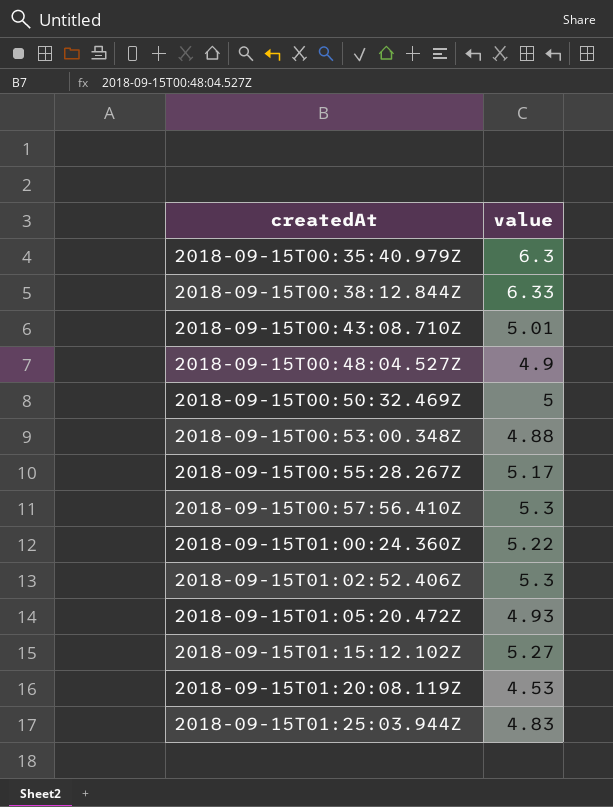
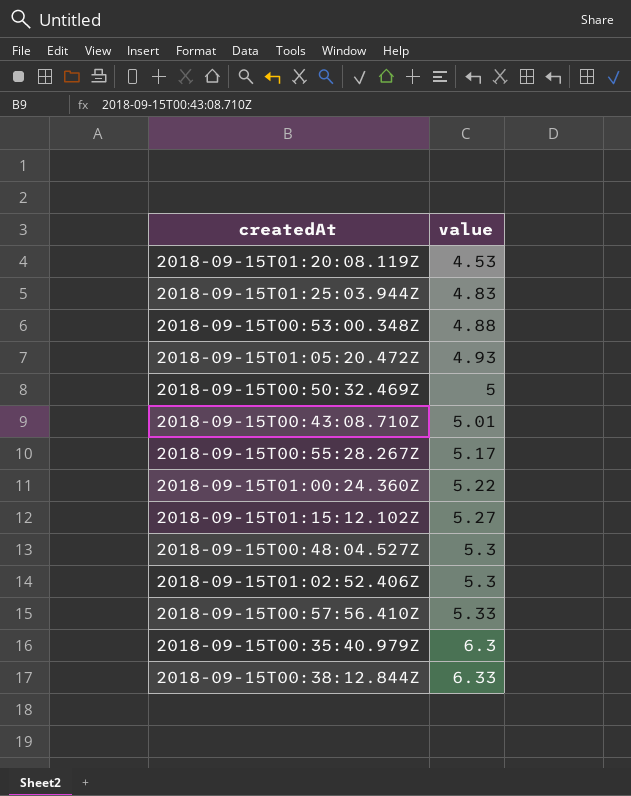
row order: createdAt ascending -> value ascending
2018-09-15T00:48:04.527Z | value: 4.9 -> 5.3
2018-09-15T00:57:56.410Z | value: 5.3 -> 5.33

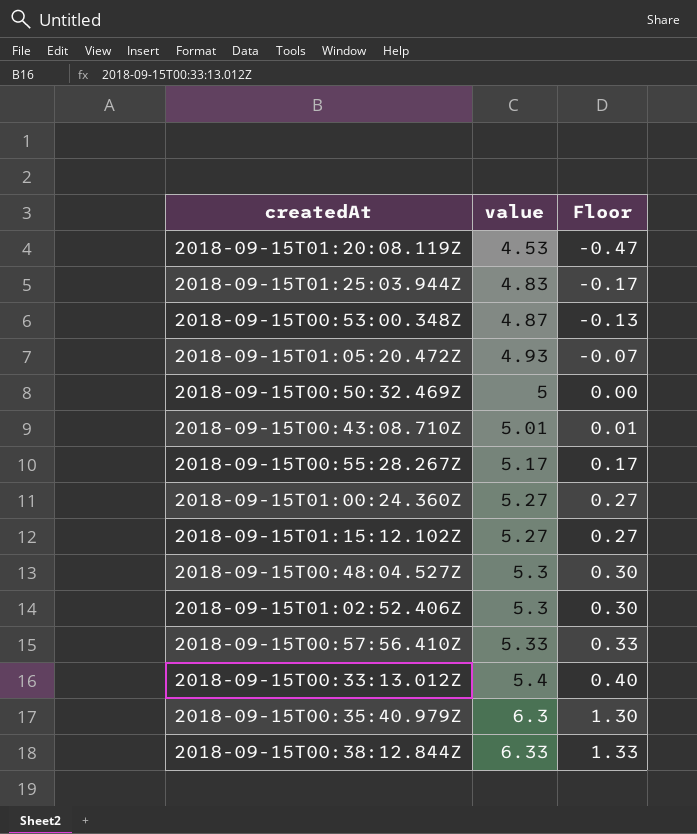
column Floor | formula: none -> [value] - 5
2018-09-15T00:53:00.348Z | value: 4.88 -> 4.87
2018-09-15T01:00:24.360Z | value: 5.22 -> 5.27
row 2018-09-15T00:33:13.012Z: none -> 5.4 | 0.40

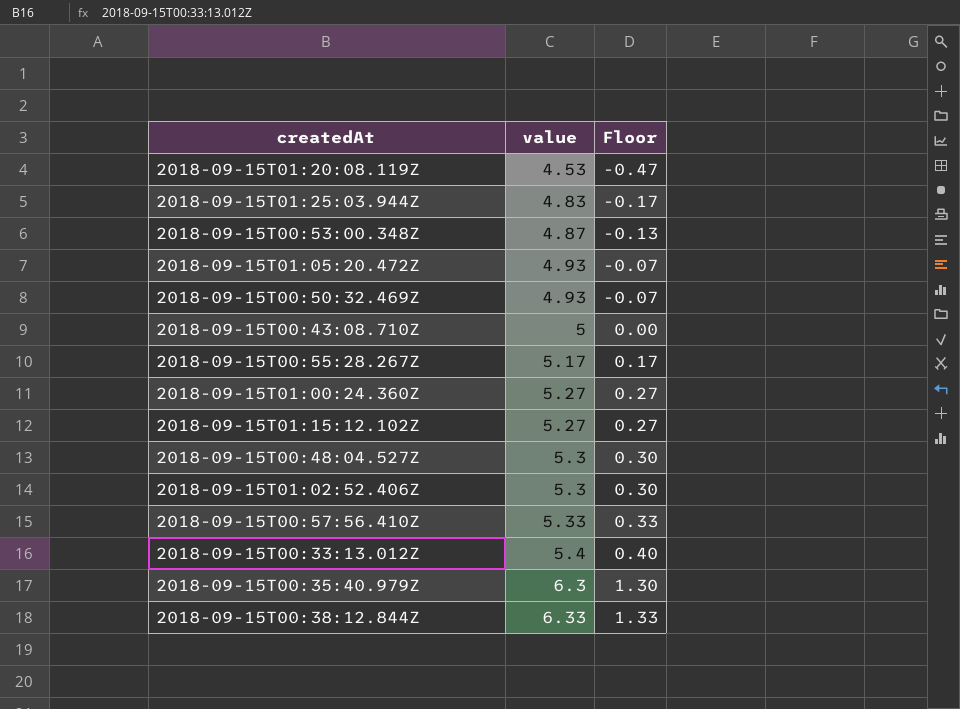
2018-09-15T00:50:32.469Z | value: 5 -> 4.93
2018-09-15T00:50:32.469Z | Floor: 0.00 -> -0.07
2018-09-15T00:43:08.710Z | value: 5.01 -> 5
2018-09-15T00:43:08.710Z | Floor: 0.01 -> 0.00

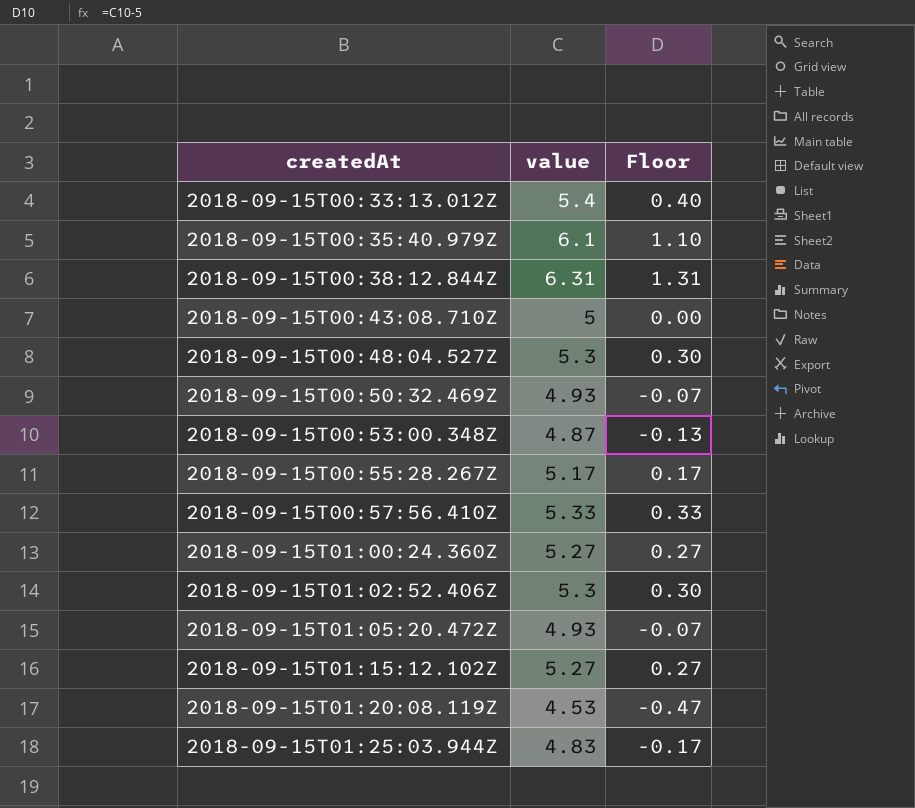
row order: value ascending -> createdAt ascending
2018-09-15T00:35:40.979Z | value: 6.3 -> 6.1
2018-09-15T00:35:40.979Z | Floor: 1.30 -> 1.10
2018-09-15T00:38:12.844Z | value: 6.33 -> 6.31
2018-09-15T00:38:12.844Z | Floor: 1.33 -> 1.31

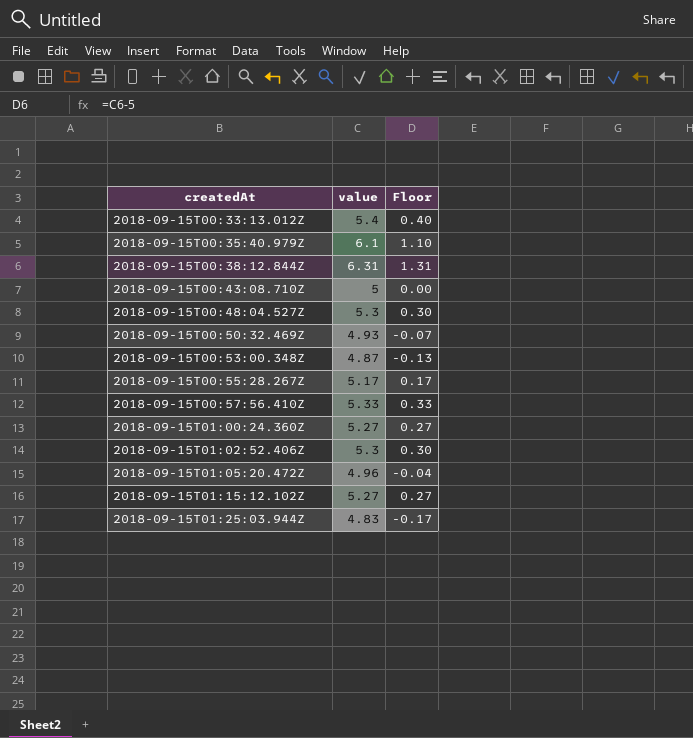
row 2018-09-15T01:20:08.119Z: 4.53 | -0.47 -> none
2018-09-15T01:05:20.472Z | value: 4.93 -> 4.96
2018-09-15T01:05:20.472Z | Floor: -0.07 -> -0.04

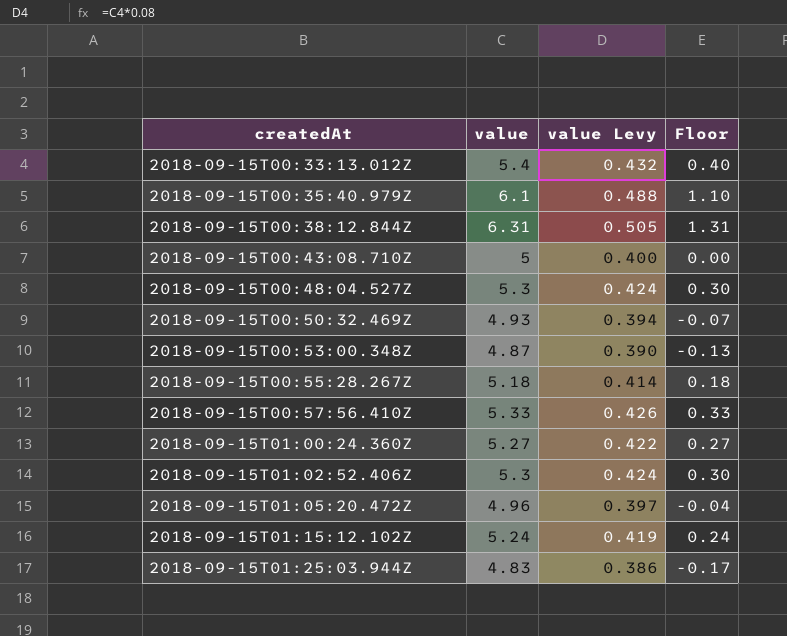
column value Levy | formula: none -> [value] * 0.08
2018-09-15T00:55:28.267Z | value: 5.17 -> 5.18
2018-09-15T00:55:28.267Z | Floor: 0.17 -> 0.18
2018-09-15T01:15:12.102Z | value: 5.27 -> 5.24
2018-09-15T01:15:12.102Z | Floor: 0.27 -> 0.24

